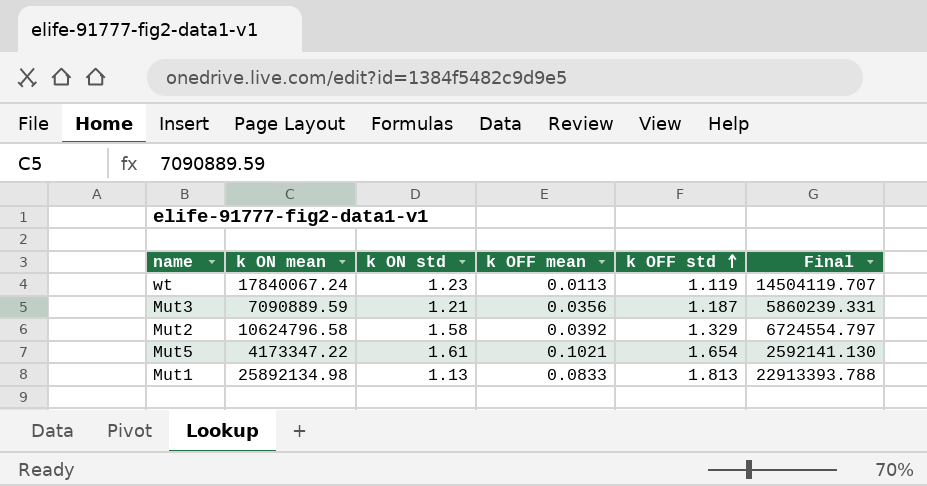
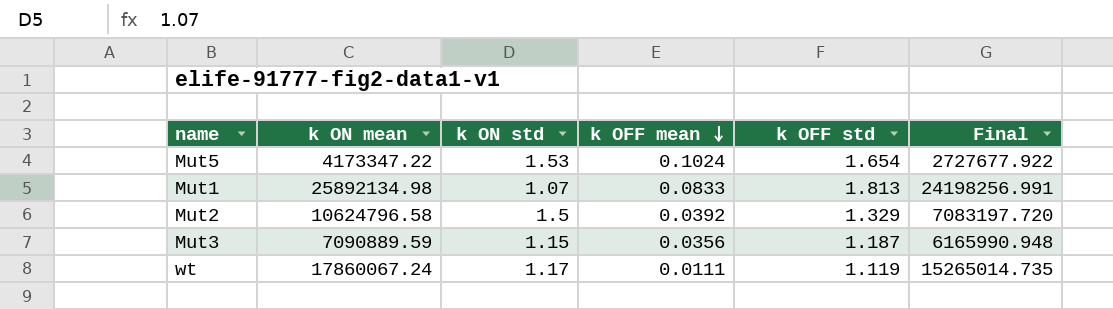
row order: k OFF std ascending -> k OFF mean descending
Mut5 | k ON std: 1.61 -> 1.53
Mut5 | k OFF mean: 0.1021 -> 0.1024
Mut5 | Final: 2592141.130 -> 2727677.922
Mut1 | k ON std: 1.13 -> 1.07
Mut1 | Final: 22913393.788 -> 24198256.991
Mut2 | k ON std: 1.58 -> 1.5
Mut2 | Final: 6724554.797 -> 7083197.720
Mut3 | k ON std: 1.21 -> 1.15
Mut3 | Final: 5860239.331 -> 6165990.948
wt | k ON mean: 17840067.24 -> 17860067.24
wt | k ON std: 1.23 -> 1.17
wt | k OFF mean: 0.0113 -> 0.0111
wt | Final: 14504119.707 -> 15265014.735

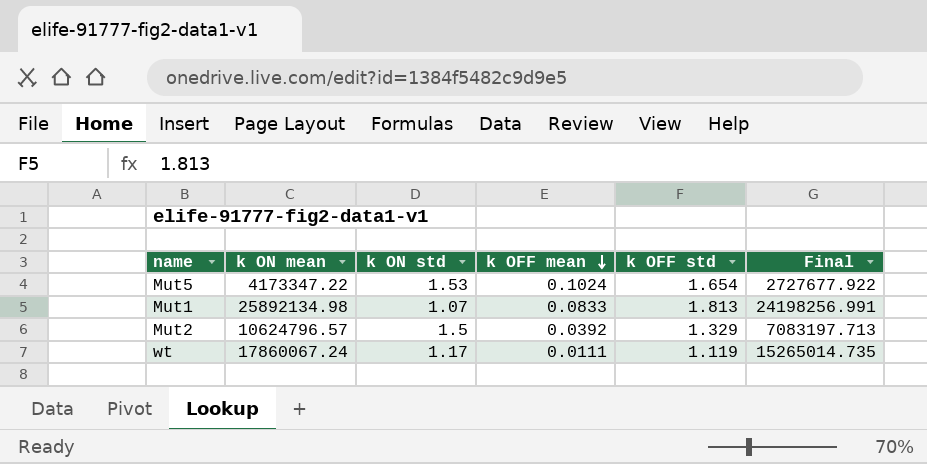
row Mut3: 7090889.59 | 1.15 | 0.0356 | 1.187 | 6165990.948 -> none
Mut2 | k ON mean: 10624796.58 -> 10624796.57
Mut2 | Final: 7083197.720 -> 7083197.713

